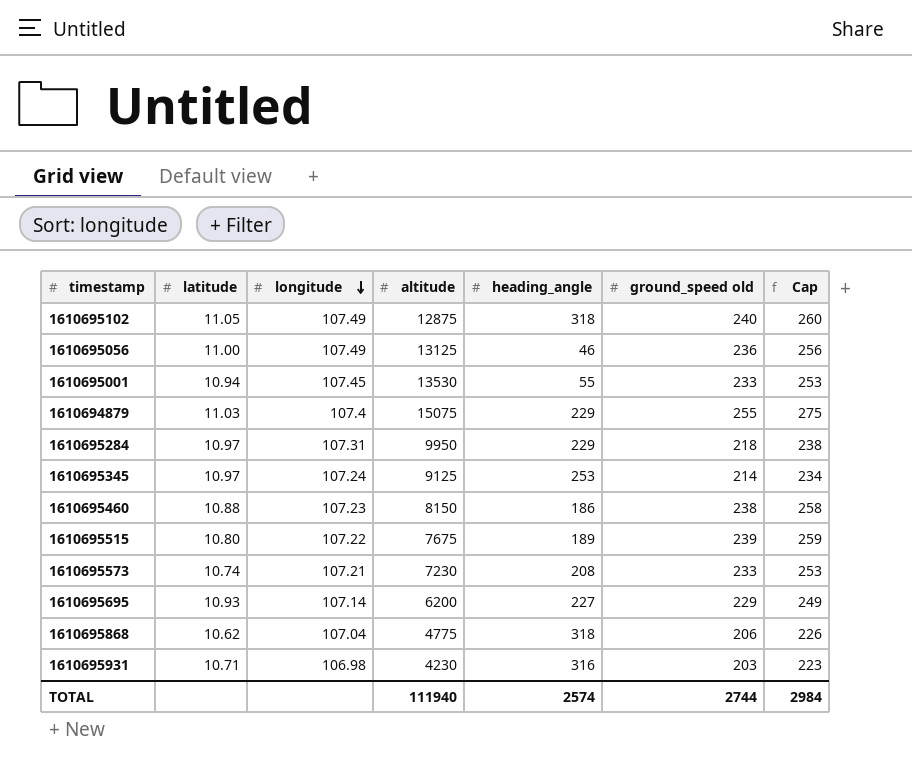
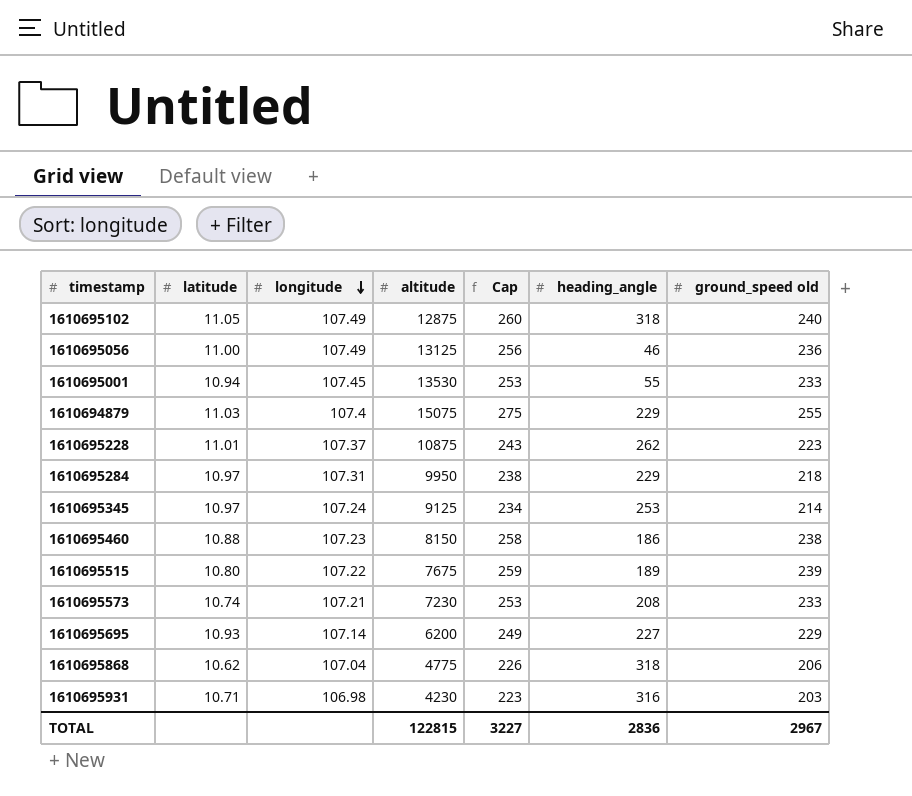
column Cap | position: 7 -> 5
row 1610695228: none -> 11.01 | 107.37 | 10875 | 243 | 262 | 223
TOTAL | altitude: 111940 -> 122815
TOTAL | Cap: 2984 -> 3227
TOTAL | heading_angle: 2574 -> 2836
TOTAL | ground_speed old: 2744 -> 2967

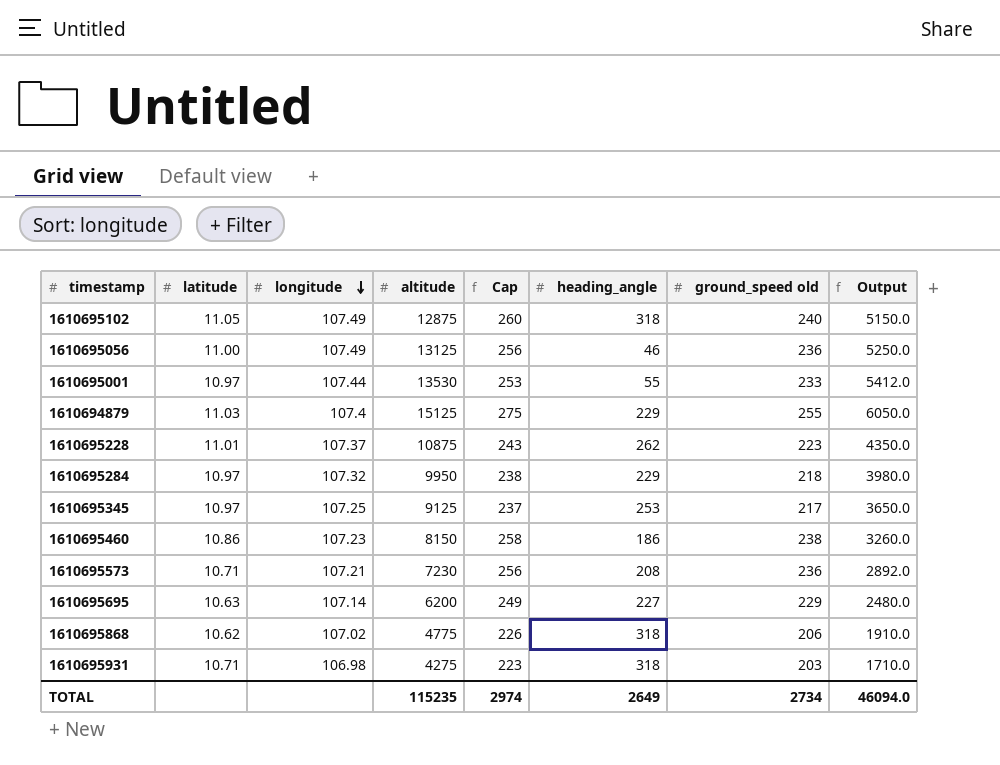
column Output | formula: none -> [altitude] * 0.4
row 1610695515: 10.80 | 107.22 | 7675 | 259 | 189 | 239 -> none
1610695001 | latitude: 10.94 -> 10.97
1610695001 | longitude: 107.45 -> 107.44
1610694879 | altitude: 15075 -> 15125
1610695284 | longitude: 107.31 -> 107.32
1610695345 | longitude: 107.24 -> 107.25
1610695345 | Cap: 234 -> 237
1610695345 | ground_speed old: 214 -> 217
1610695460 | latitude: 10.88 -> 10.86
1610695573 | latitude: 10.74 -> 10.71
1610695573 | Cap: 253 -> 256
1610695573 | ground_speed old: 233 -> 236
1610695695 | latitude: 10.93 -> 10.63
1610695868 | longitude: 107.04 -> 107.02
1610695931 | altitude: 4230 -> 4275
1610695931 | heading_angle: 316 -> 318
TOTAL | altitude: 122815 -> 115235
TOTAL | Cap: 3227 -> 2974
TOTAL | heading_angle: 2836 -> 2649
TOTAL | ground_speed old: 2967 -> 2734

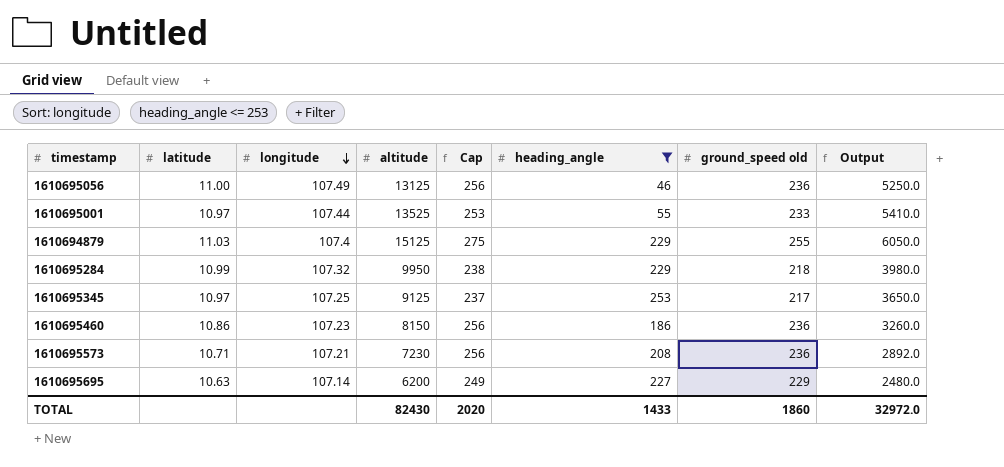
filter: none -> heading_angle <= 253
1610695001 | altitude: 13530 -> 13525
1610695001 | Output: 5412.0 -> 5410.0
1610695284 | latitude: 10.97 -> 10.99
1610695460 | Cap: 258 -> 256
1610695460 | ground_speed old: 238 -> 236
TOTAL | altitude: 115235 -> 82430
TOTAL | Cap: 2974 -> 2020
TOTAL | heading_angle: 2649 -> 1433
TOTAL | ground_speed old: 2734 -> 1860
TOTAL | Output: 46094.0 -> 32972.0

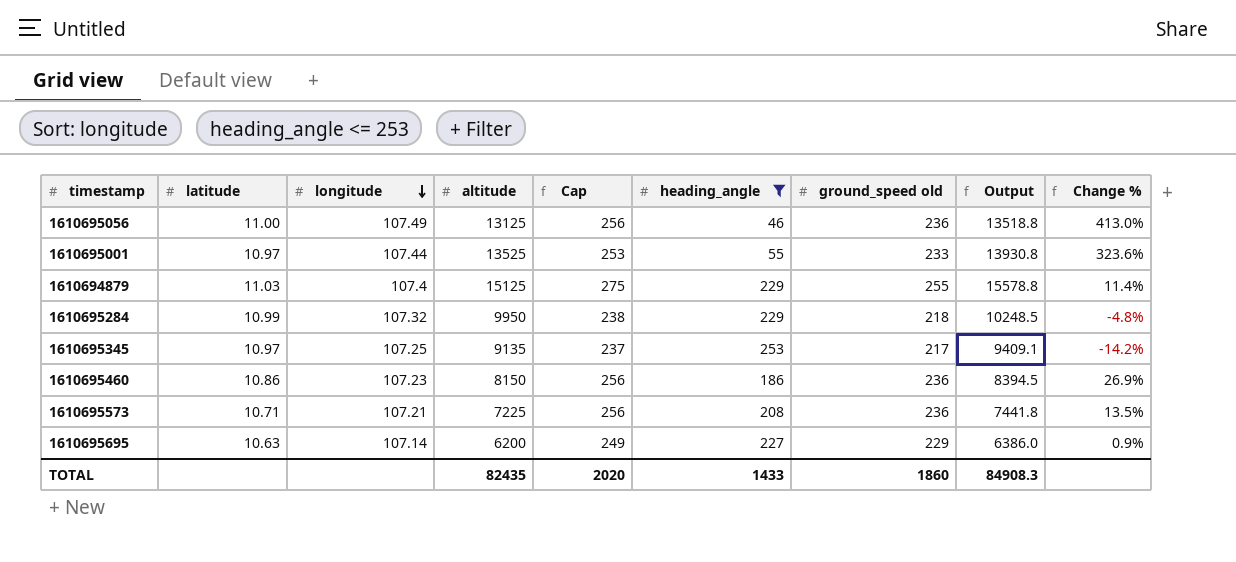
column Output | formula: [altitude] * 0.4 -> [altitude] * 1.03
column Change % | formula: none -> ([ground_speed old] - [heading_angle]) / [heading_angle]
1610695345 | altitude: 9125 -> 9135
1610695573 | altitude: 7230 -> 7225
TOTAL | altitude: 82430 -> 82435
TOTAL | Output: 32972.0 -> 84908.3

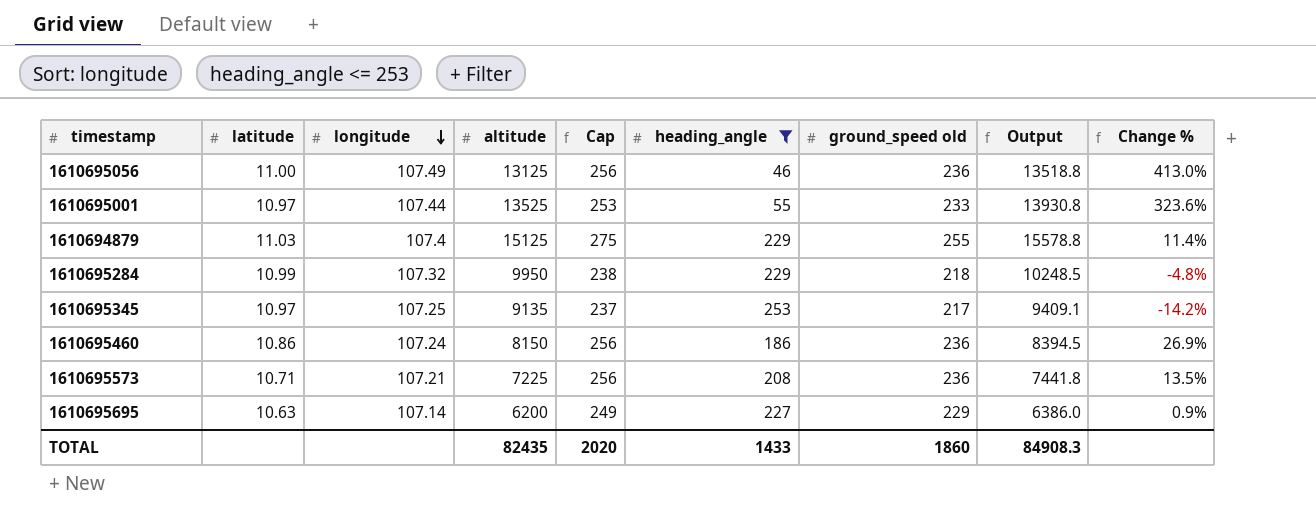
1610695460 | longitude: 107.23 -> 107.24

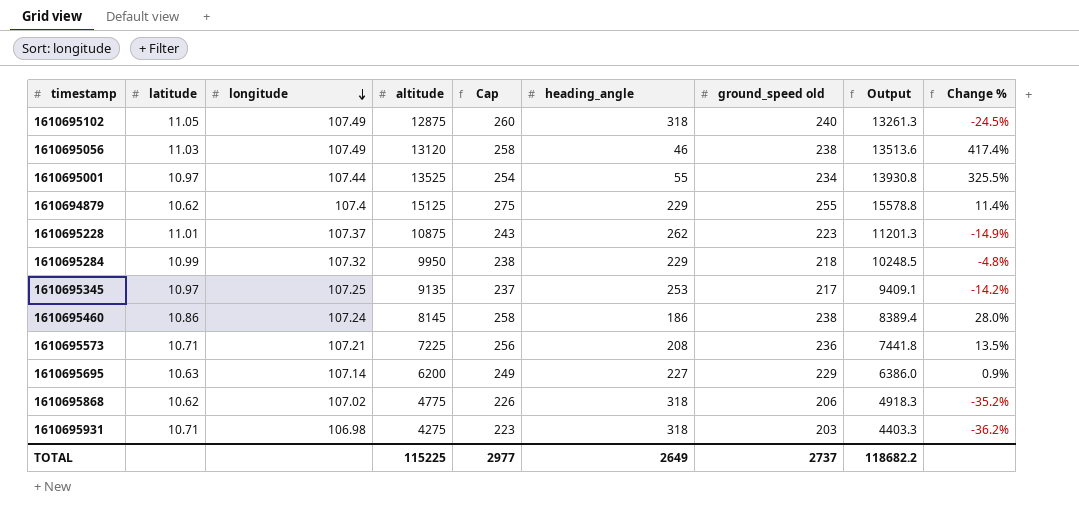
filter: heading_angle <= 253 -> none
1610695056 | latitude: 11.00 -> 11.03
1610695056 | altitude: 13125 -> 13120
1610695056 | Cap: 256 -> 258
1610695056 | ground_speed old: 236 -> 238
1610695056 | Output: 13518.8 -> 13513.6
1610695056 | Change %: 413.0% -> 417.4%
1610695001 | Cap: 253 -> 254
1610695001 | ground_speed old: 233 -> 234
1610695001 | Change %: 323.6% -> 325.5%
1610694879 | latitude: 11.03 -> 10.62
1610695460 | altitude: 8150 -> 8145
1610695460 | Cap: 256 -> 258
1610695460 | ground_speed old: 236 -> 238
1610695460 | Output: 8394.5 -> 8389.4
1610695460 | Change %: 26.9% -> 28.0%
TOTAL | altitude: 82435 -> 115225
TOTAL | Cap: 2020 -> 2977
TOTAL | heading_angle: 1433 -> 2649
TOTAL | ground_speed old: 1860 -> 2737
TOTAL | Output: 84908.3 -> 118682.2

